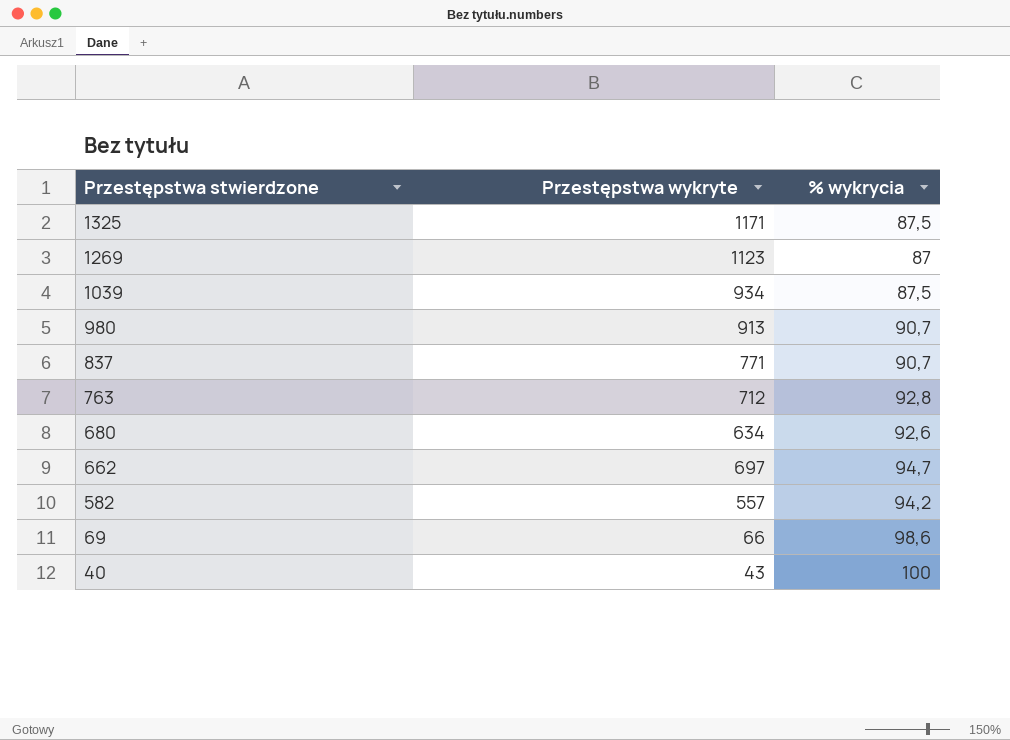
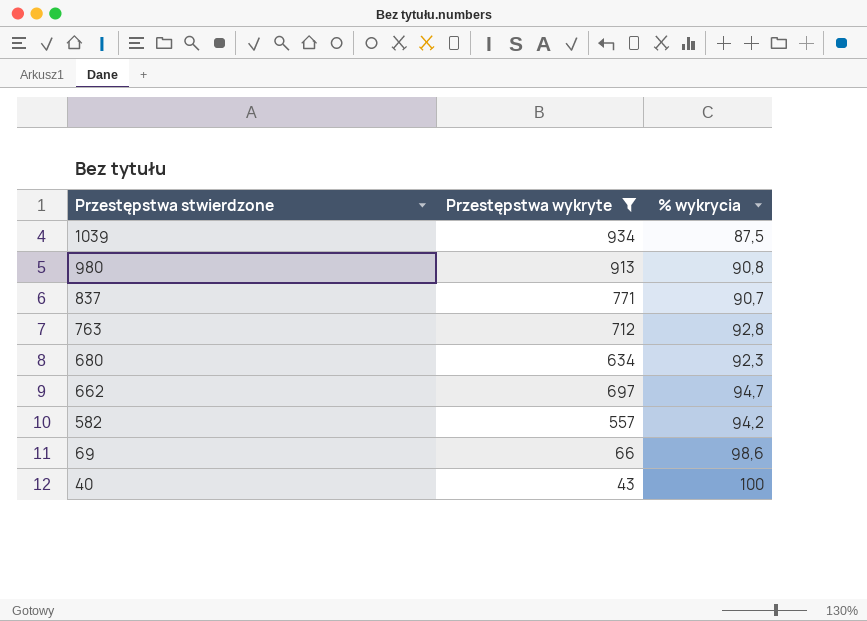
filter: none -> Przestępstwa wykryte <= 934
980 | % wykrycia: 90,7 -> 90,8
680 | % wykrycia: 92,6 -> 92,3

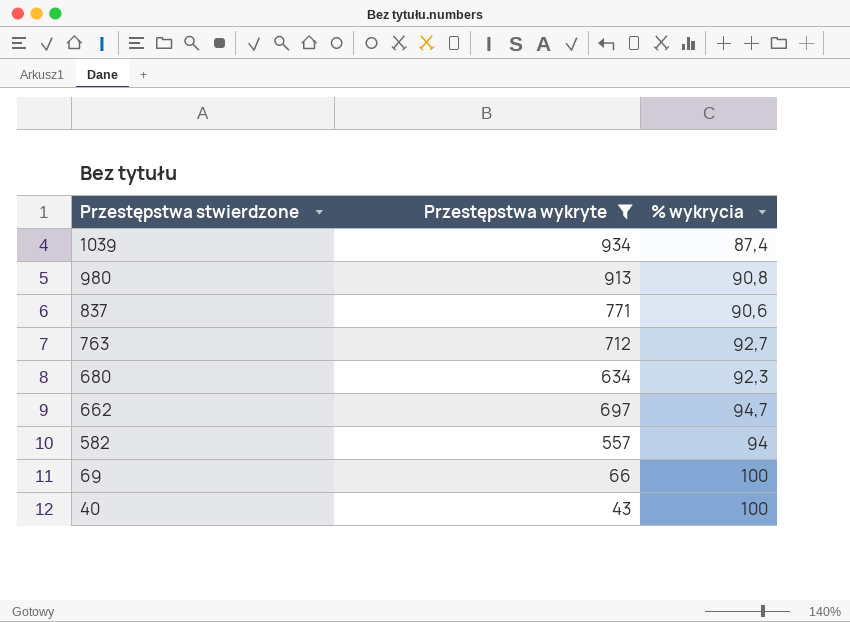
1039 | % wykrycia: 87,5 -> 87,4
837 | % wykrycia: 90,7 -> 90,6
763 | % wykrycia: 92,8 -> 92,7
582 | % wykrycia: 94,2 -> 94
69 | % wykrycia: 98,6 -> 100

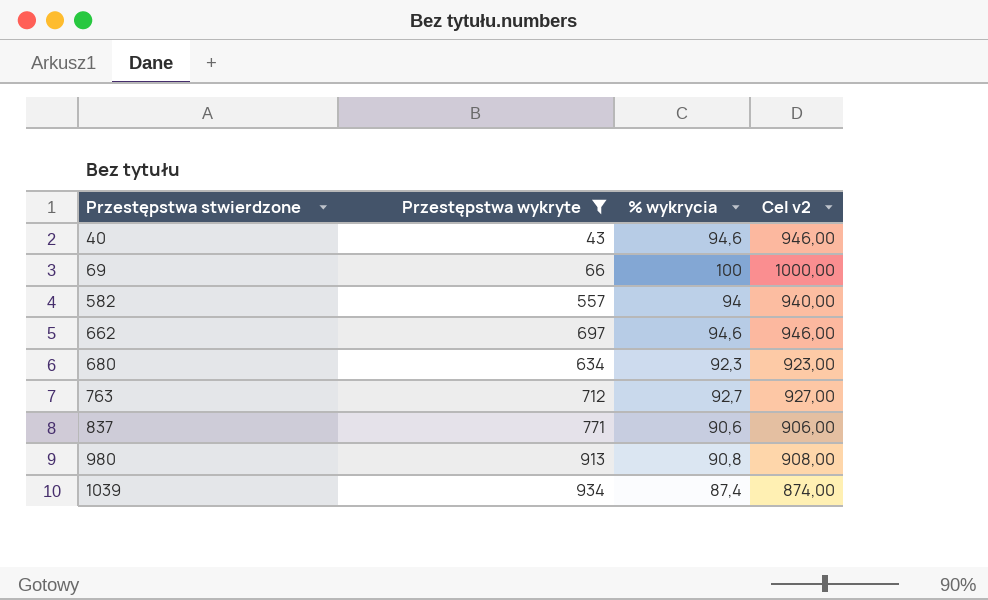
row order: Przestępstwa stwierdzone descending -> Przestępstwa stwierdzone ascending
column Cel v2 | formula: none -> [% wykrycia] * 10
40 | % wykrycia: 100 -> 94,6
662 | % wykrycia: 94,7 -> 94,6

